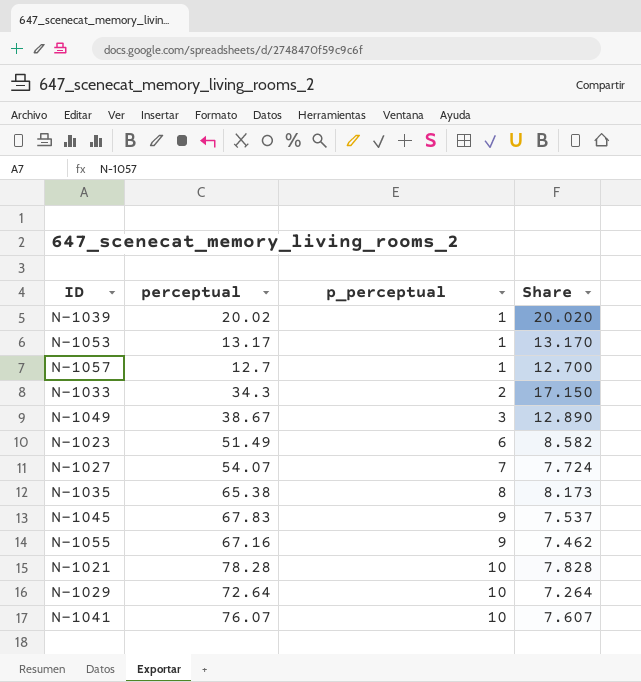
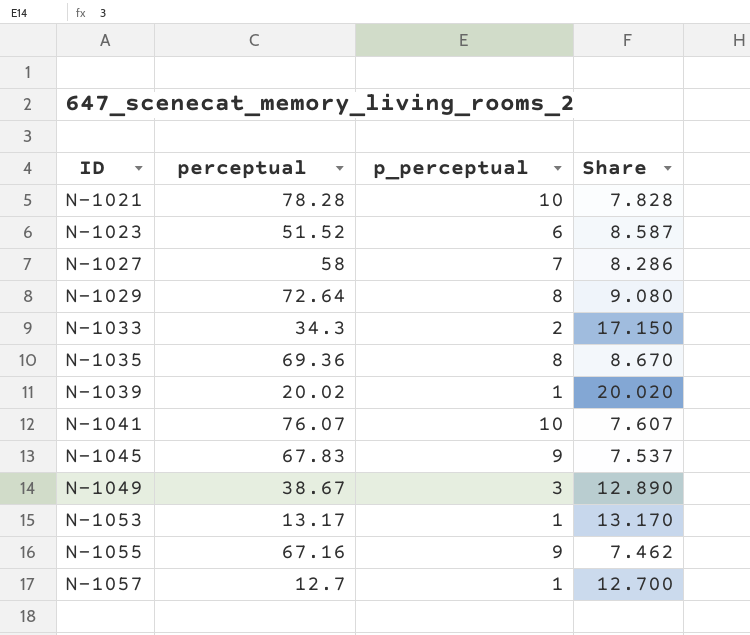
row order: p_perceptual ascending -> ID ascending
N-1023 | perceptual: 51.49 -> 51.52
N-1023 | Share: 8.582 -> 8.587
N-1027 | perceptual: 54.07 -> 58
N-1027 | Share: 7.724 -> 8.286
N-1029 | p_perceptual: 10 -> 8
N-1029 | Share: 7.264 -> 9.080
N-1035 | perceptual: 65.38 -> 69.36
N-1035 | Share: 8.173 -> 8.670

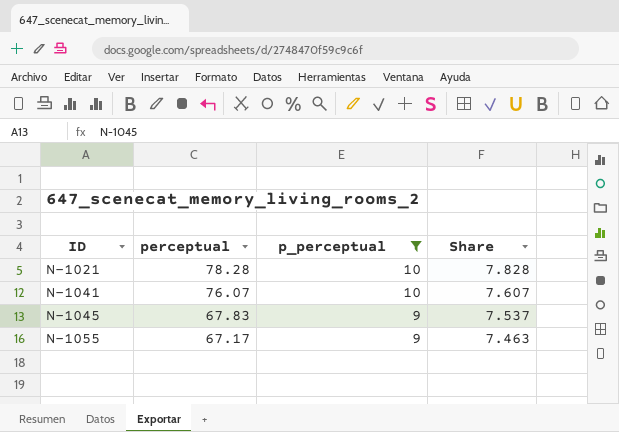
filter: none -> p_perceptual >= 9
N-1055 | perceptual: 67.16 -> 67.17
N-1055 | Share: 7.462 -> 7.463

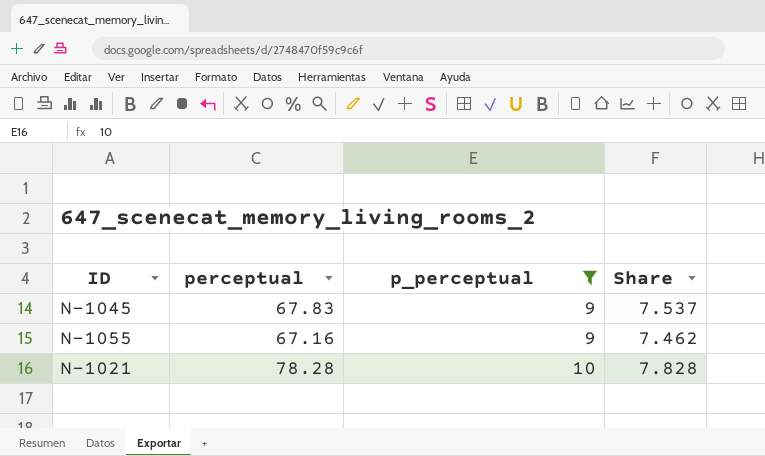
row order: ID ascending -> p_perceptual ascending
row N-1041: 76.07 | 10 | 7.607 -> none
N-1055 | perceptual: 67.17 -> 67.16
N-1055 | Share: 7.463 -> 7.462

